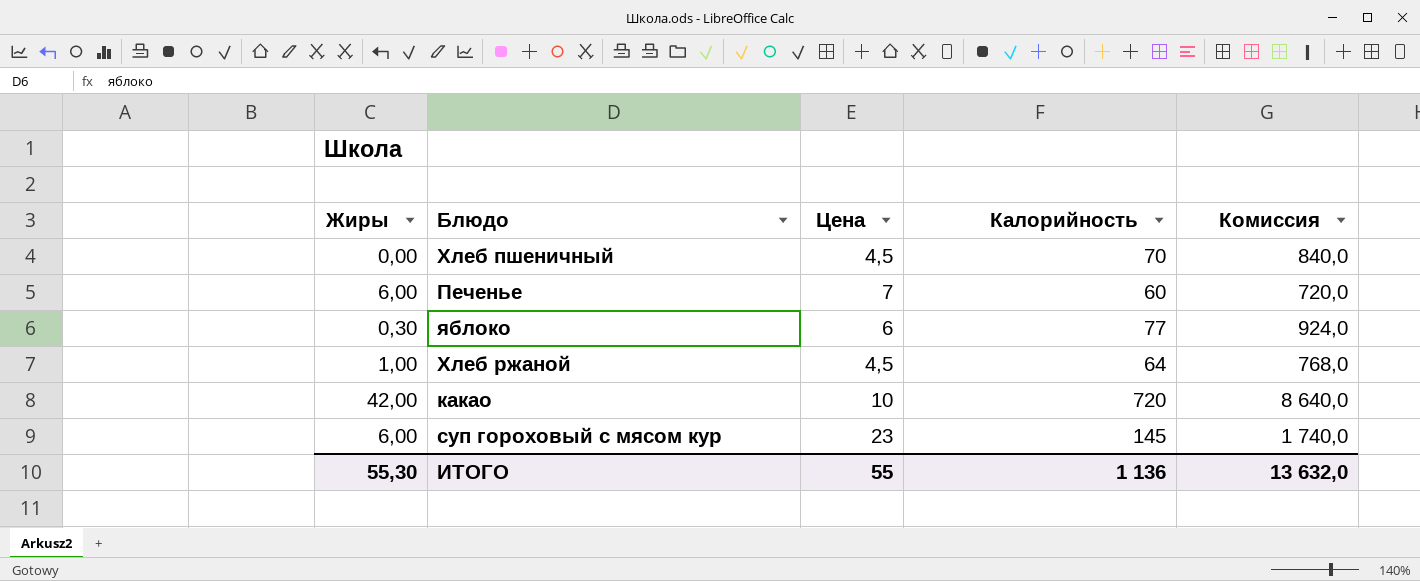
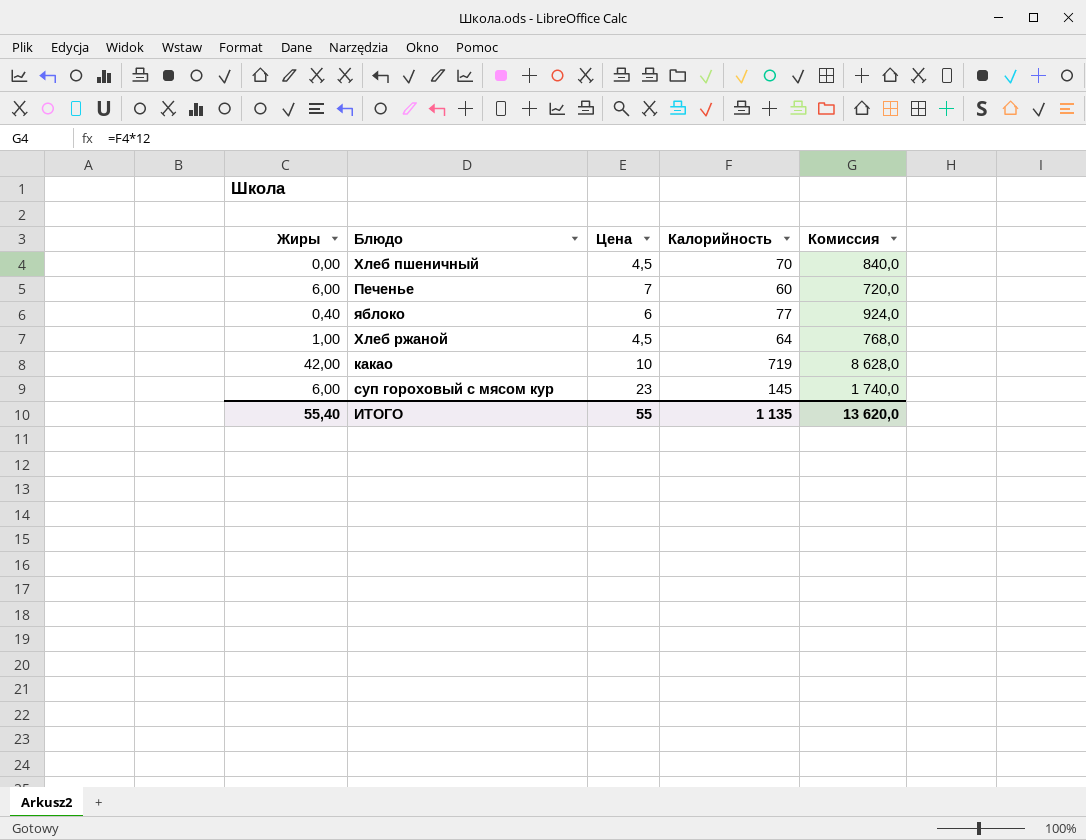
яблоко | Жиры: 0,30 -> 0,40
какао | Калорийность: 720 -> 719
какао | Комиссия: 8 640,0 -> 8 628,0
ИТОГО | Жиры: 55,30 -> 55,40
ИТОГО | Калорийность: 1 136 -> 1 135
ИТОГО | Комиссия: 13 632,0 -> 13 620,0

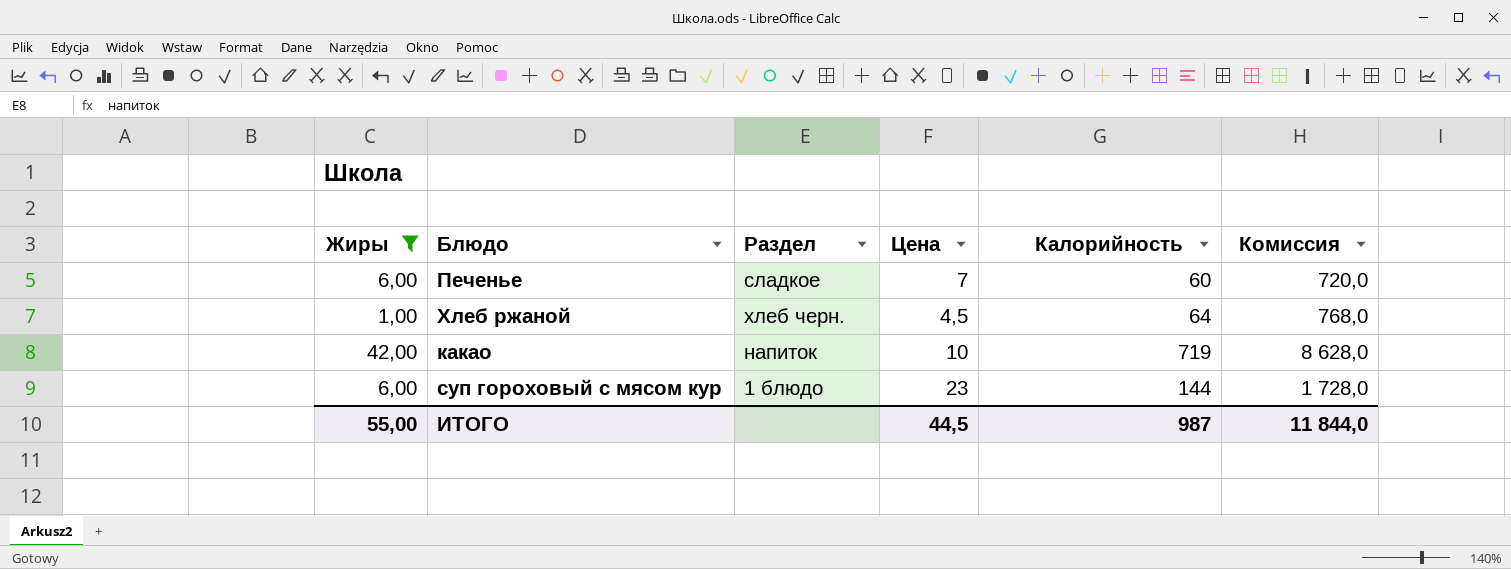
filter: none -> Жиры >= 1,00
column Раздел | position: none -> 3
суп гороховый с мясом кур | Калорийность: 145 -> 144
суп гороховый с мясом кур | Комиссия: 1 740,0 -> 1 728,0
ИТОГО | Жиры: 55,40 -> 55,00
ИТОГО | Цена: 55 -> 44,5
ИТОГО | Калорийность: 1 135 -> 987
ИТОГО | Комиссия: 13 620,0 -> 11 844,0

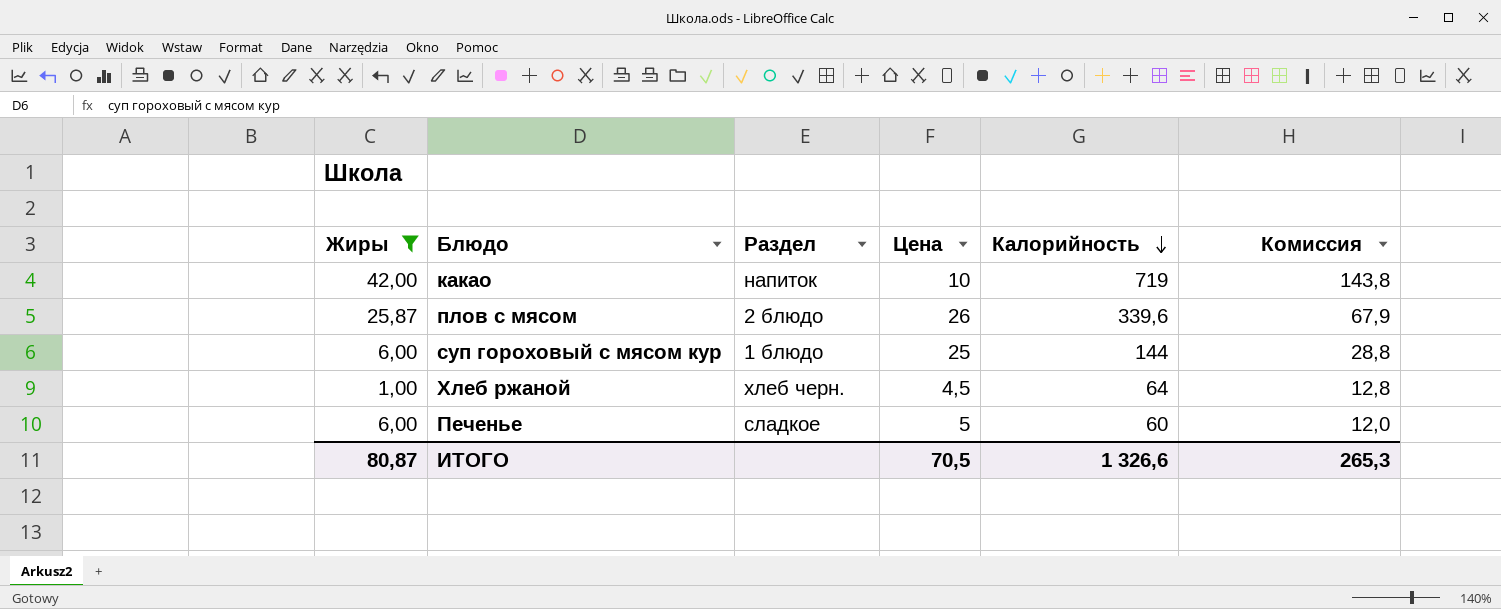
row order: none -> Калорийность descending
column Комиссия | formula: [Калорийность] * 12 -> [Калорийность] * 0,2
row плов с мясом: none -> 25,87 | 2 блюдо | 26 | 339,6 | 67,9
суп гороховый с мясом кур | Цена: 23 -> 25
Печенье | Цена: 7 -> 5
ИТОГО | Жиры: 55,00 -> 80,87
ИТОГО | Цена: 44,5 -> 70,5
ИТОГО | Калорийность: 987 -> 1 326,6
ИТОГО | Комиссия: 11 844,0 -> 265,3

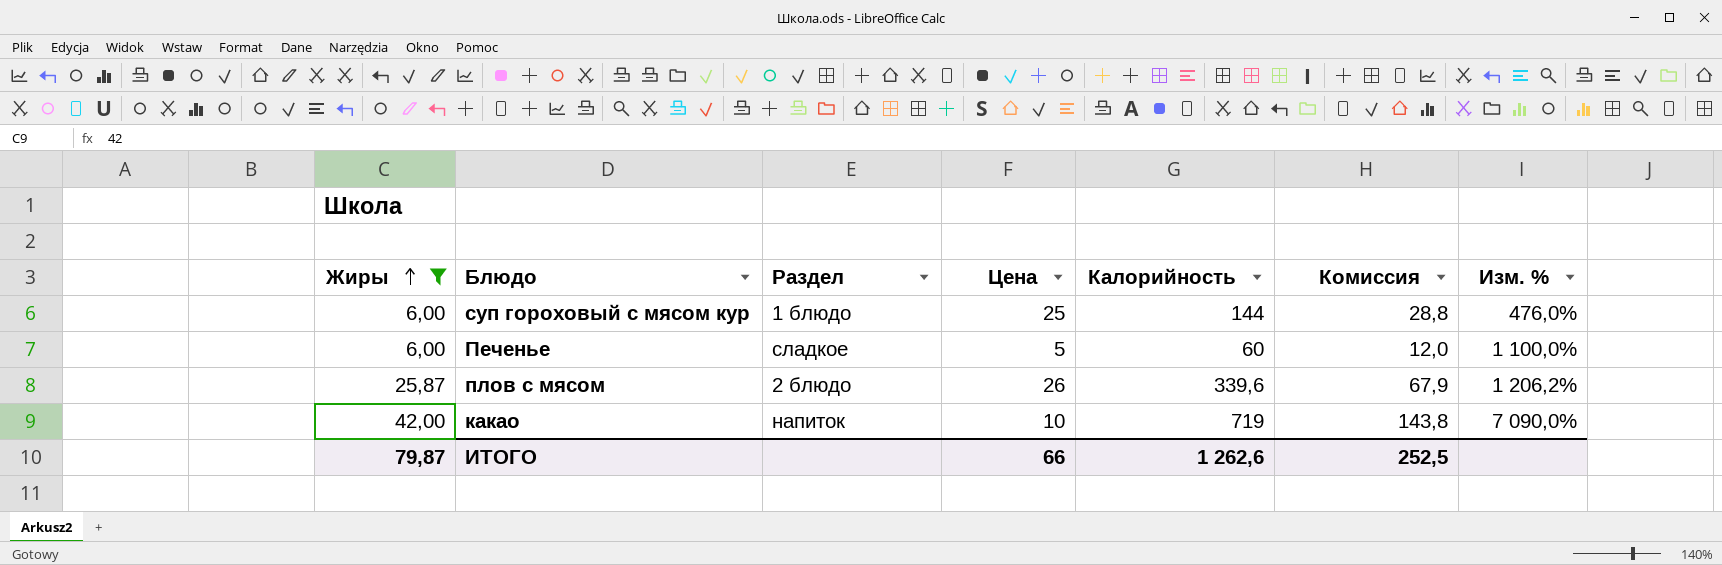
row order: Калорийность descending -> Жиры ascending
column Изм. % | formula: none -> ([Калорийность] - [Цена]) / [Цена]
row Хлеб ржаной: 1,00 | хлеб черн. | 4,5 | 64 | 12,8 -> none
ИТОГО | Жиры: 80,87 -> 79,87
ИТОГО | Цена: 70,5 -> 66
ИТОГО | Калорийность: 1 326,6 -> 1 262,6
ИТОГО | Комиссия: 265,3 -> 252,5

